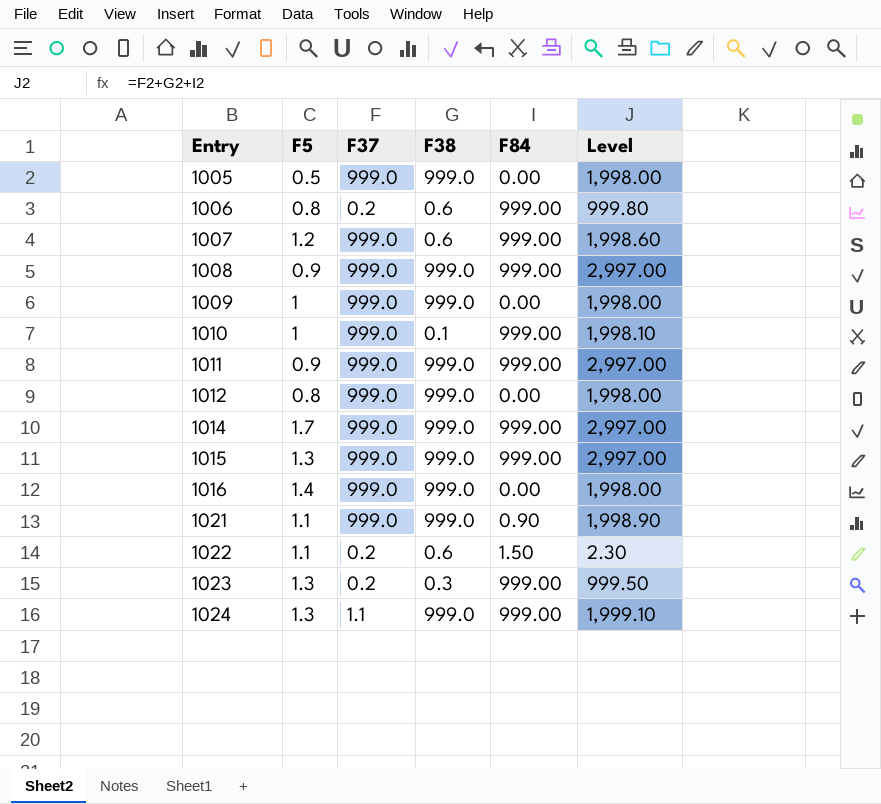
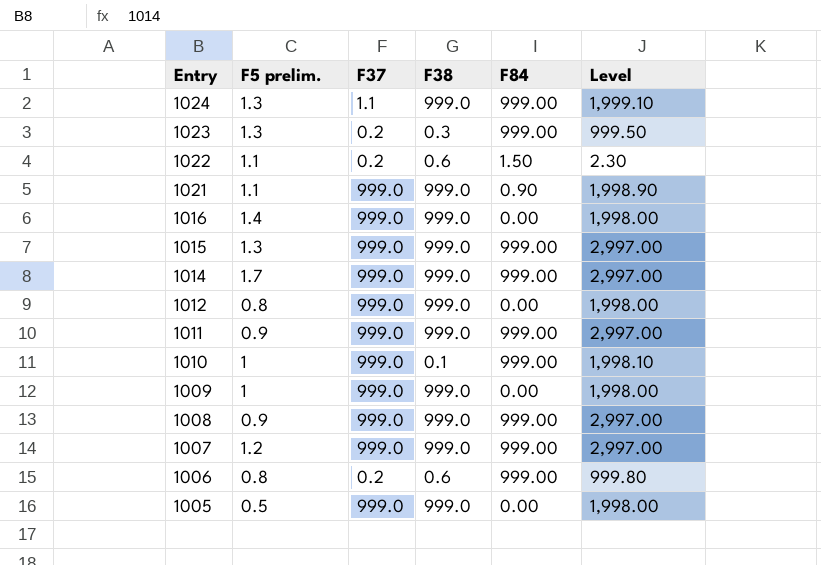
row order: Entry ascending -> Entry descending
column name: F5 -> F5 prelim.
1007 | F38: 0.6 -> 999.0
1007 | Level: 1,998.60 -> 2,997.00

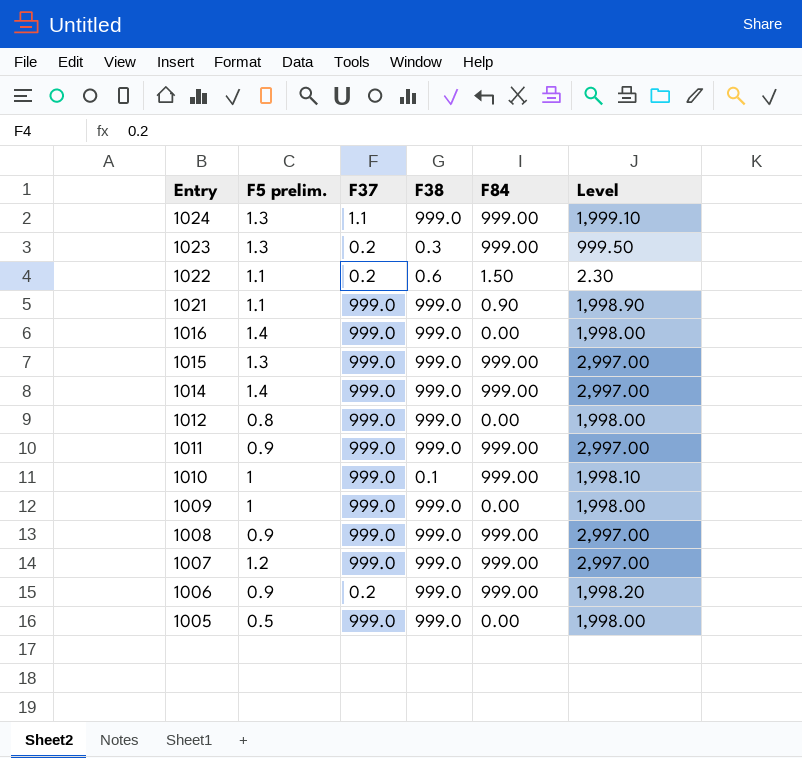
1014 | F5 prelim.: 1.7 -> 1.4
1006 | F5 prelim.: 0.8 -> 0.9
1006 | F38: 0.6 -> 999.0
1006 | Level: 999.80 -> 1,998.20

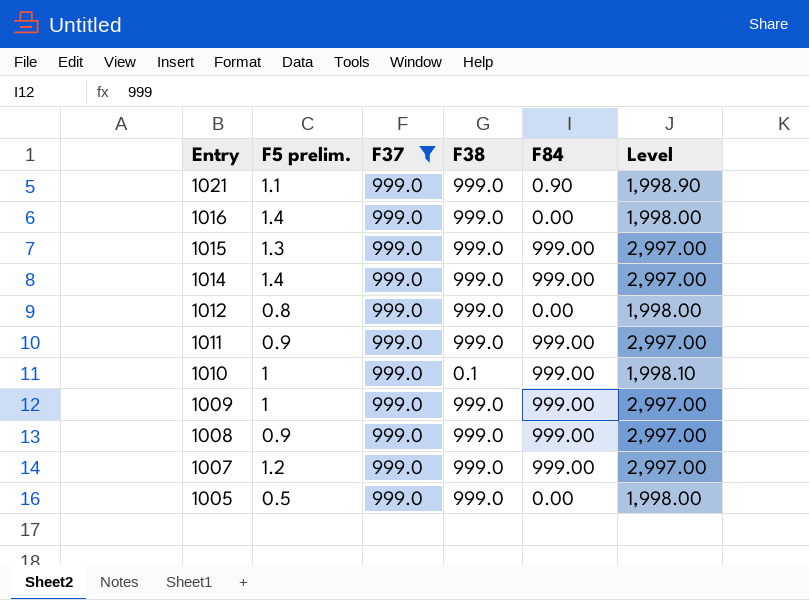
filter: none -> F37 = 999.0
1009 | F84: 0.00 -> 999.00
1009 | Level: 1,998.00 -> 2,997.00

